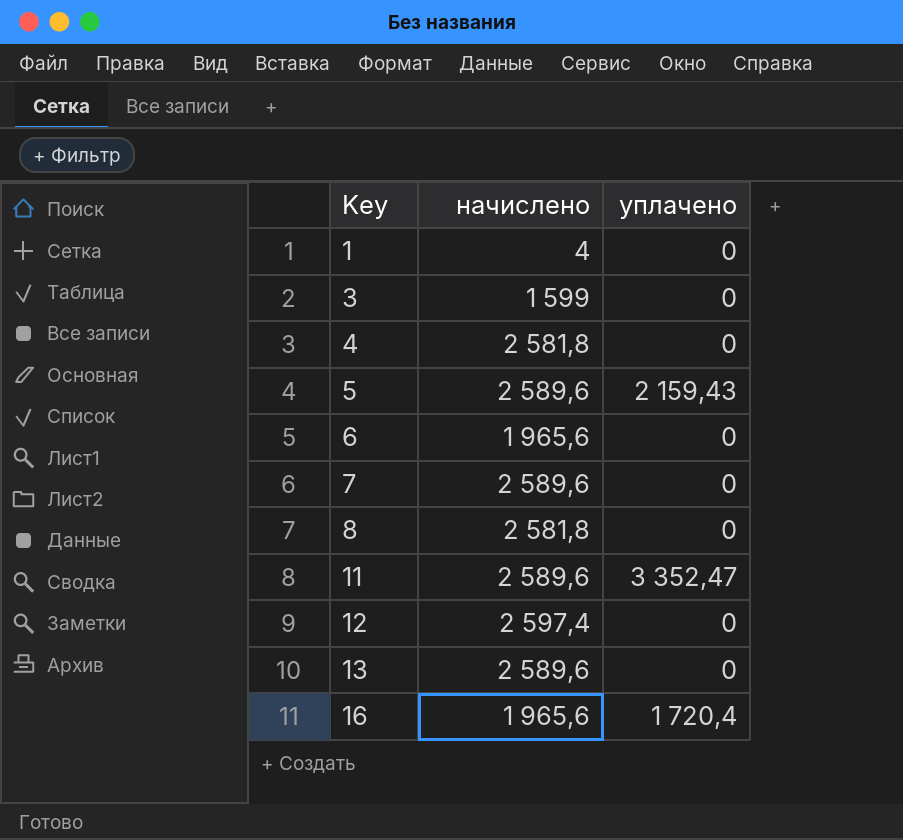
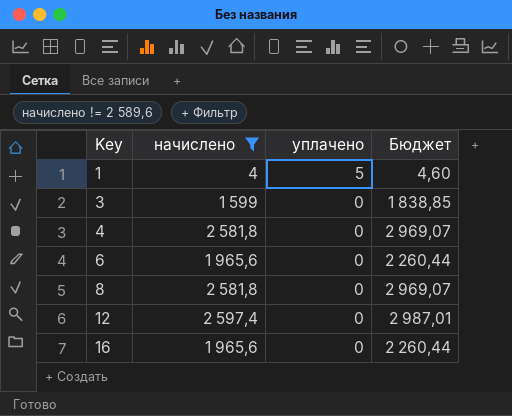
filter: none -> начислено != 2 589,6
column Бюджет | formula: none -> [начислено] * 1,15
1 | уплачено: 0 -> 5
16 | уплачено: 1 720,4 -> 0

